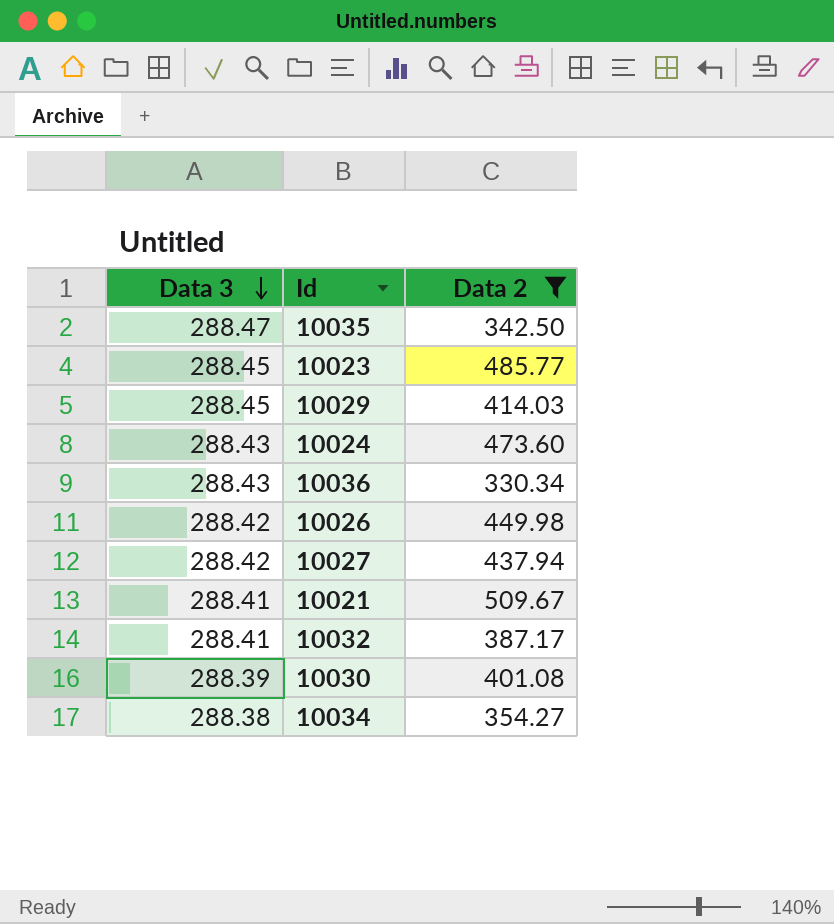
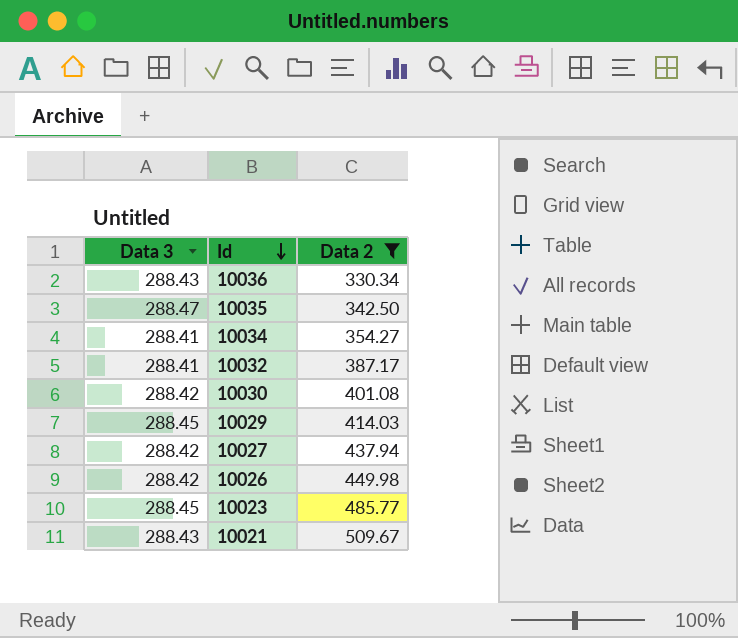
row order: Data 3 descending -> Id descending
row 10024: 288.43 | 473.60 -> none
10034 | Data 3: 288.38 -> 288.41
10030 | Data 3: 288.39 -> 288.42
10021 | Data 3: 288.41 -> 288.43

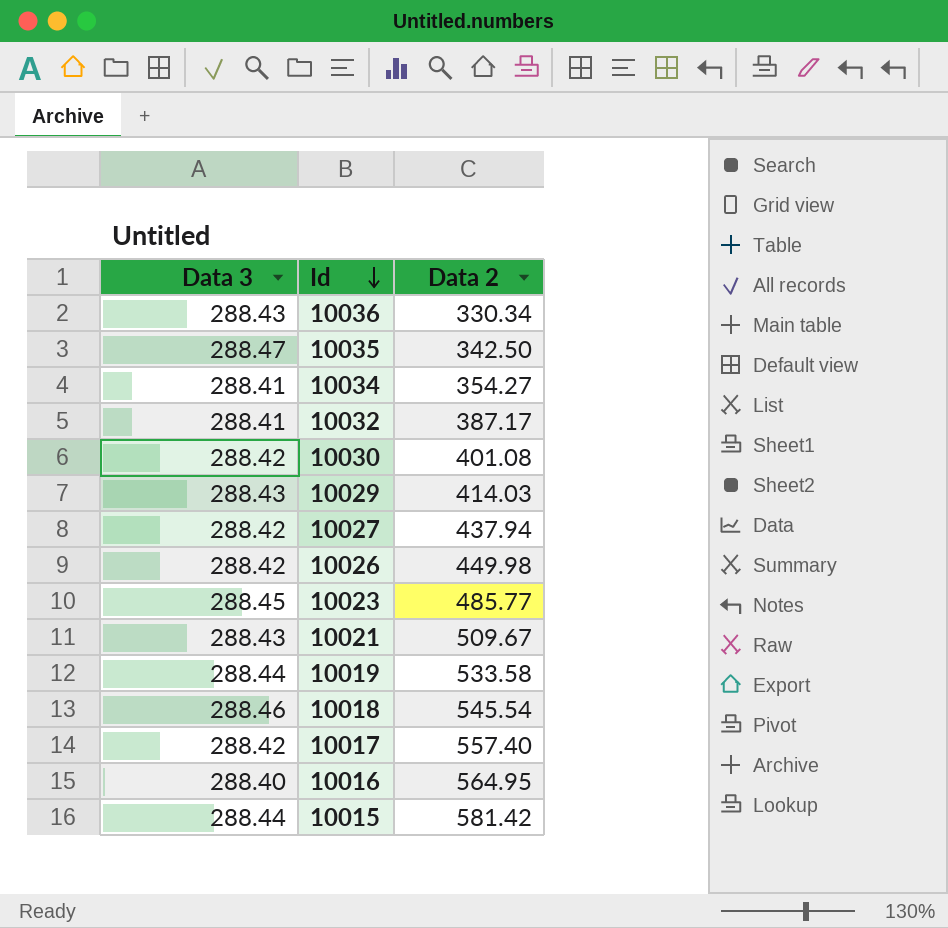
filter: Data 2 <= 509.67 -> none
10029 | Data 3: 288.45 -> 288.43

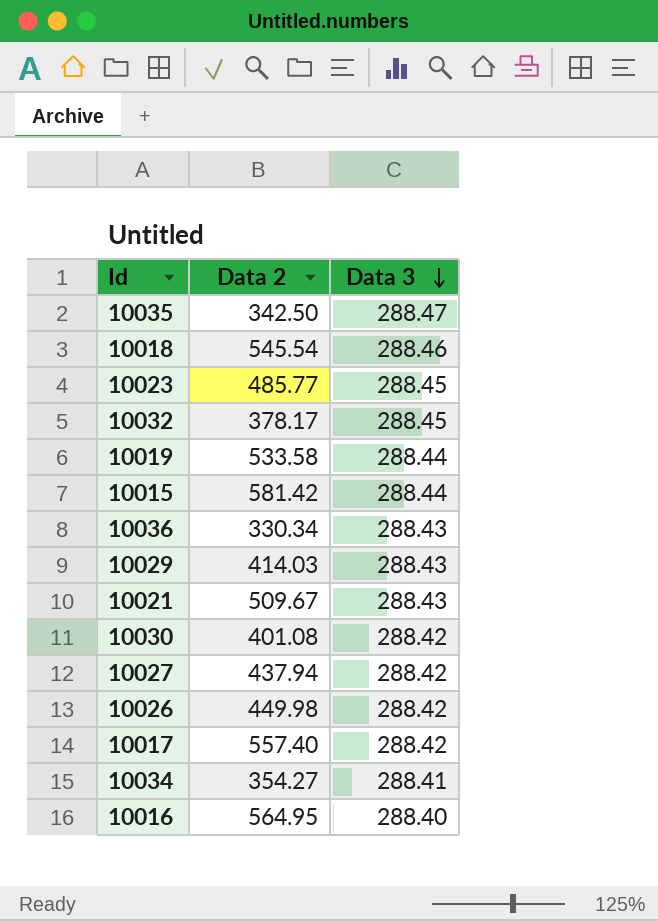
row order: Id descending -> Data 3 descending
column Data 3 | position: 1 -> 3
10032 | Data 2: 387.17 -> 378.17
10032 | Data 3: 288.41 -> 288.45

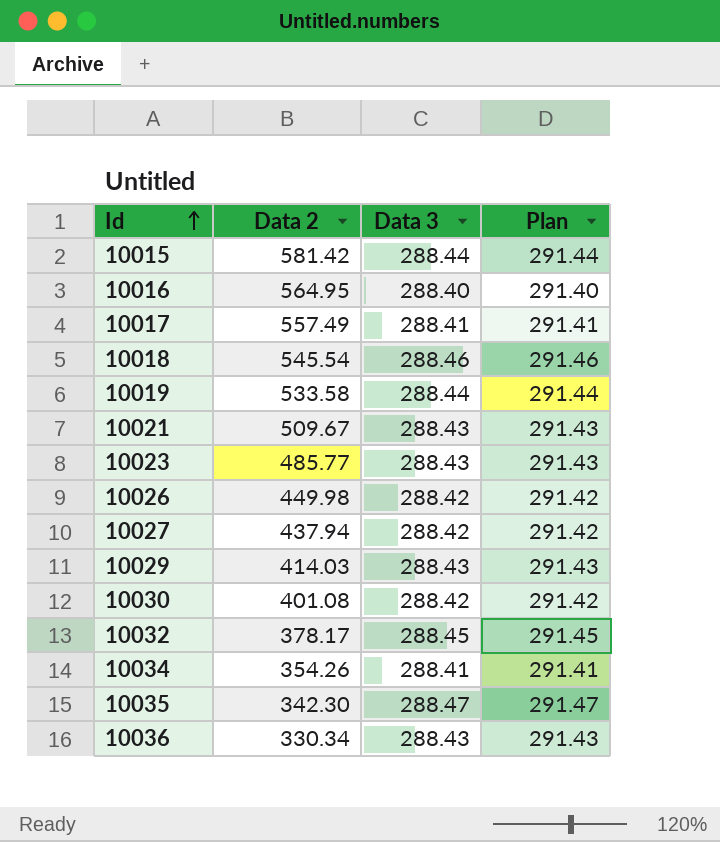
row order: Data 3 descending -> Id ascending
column Plan | formula: none -> [Data 3] + 3
10017 | Data 2: 557.40 -> 557.49
10017 | Data 3: 288.42 -> 288.41
10023 | Data 3: 288.45 -> 288.43
10034 | Data 2: 354.27 -> 354.26
10035 | Data 2: 342.50 -> 342.30

